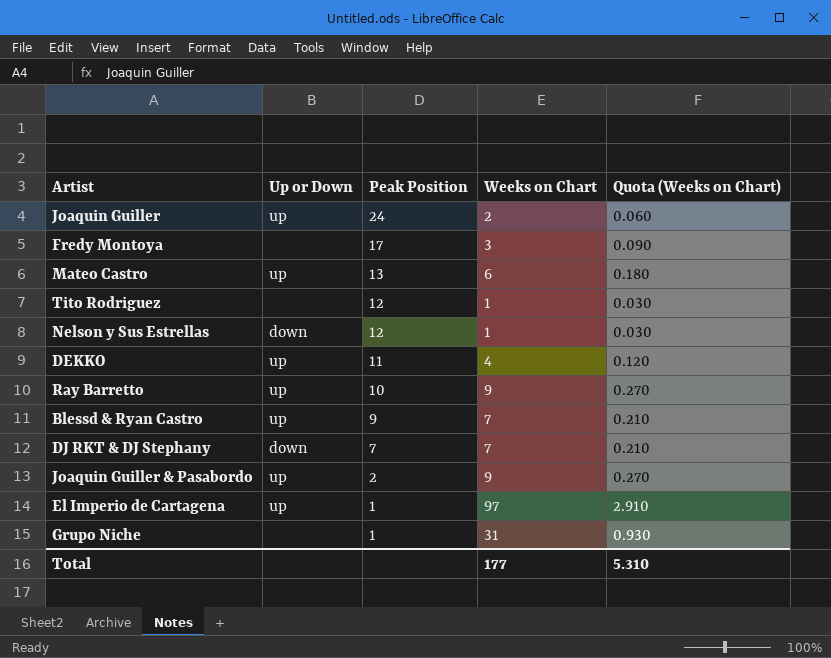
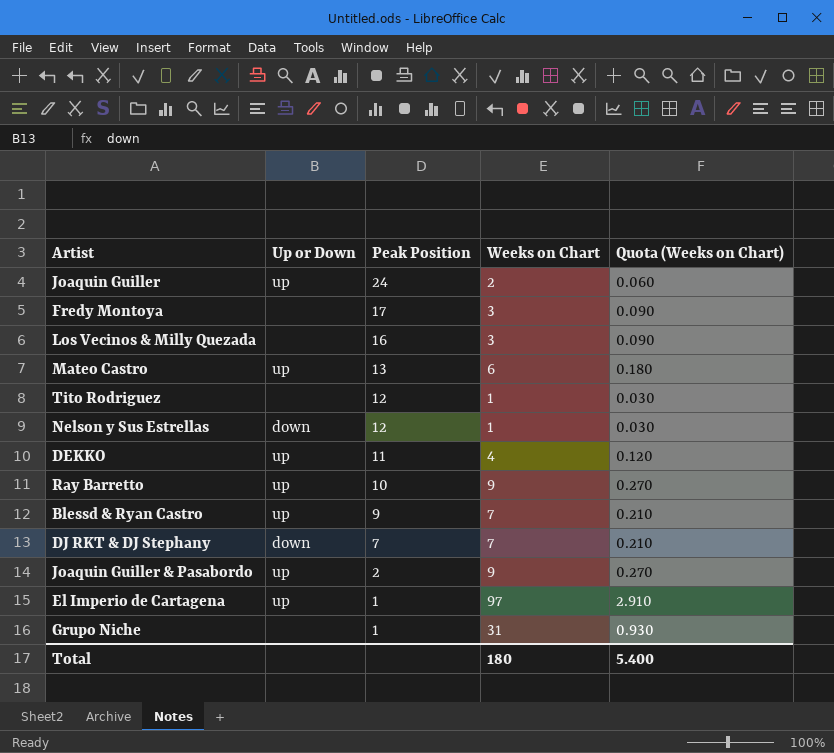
row Los Vecinos & Milly Quezada: none -> none | 16 | 3 | 0.090
Total | Weeks on Chart: 177 -> 180
Total | Quota (Weeks on Chart): 5.310 -> 5.400

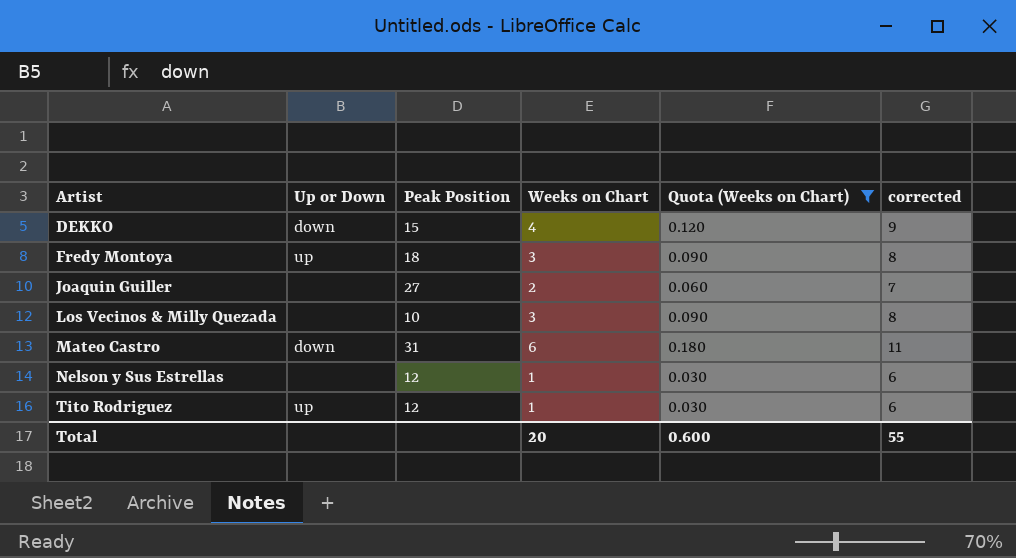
filter: none -> Quota (Weeks on Chart) <= 0.180
row order: Peak Position descending -> Artist ascending
column corrected | formula: none -> [Weeks on Chart] + 5
DEKKO | Up or Down: up -> down
DEKKO | Peak Position: 11 -> 15
Fredy Montoya | Up or Down: none -> up
Fredy Montoya | Peak Position: 17 -> 18
Joaquin Guiller | Up or Down: up -> none
Joaquin Guiller | Peak Position: 24 -> 27
Los Vecinos & Milly Quezada | Peak Position: 16 -> 10
Mateo Castro | Up or Down: up -> down
Mateo Castro | Peak Position: 13 -> 31
Nelson y Sus Estrellas | Up or Down: down -> none
Tito Rodriguez | Up or Down: none -> up
Total | Weeks on Chart: 180 -> 20
Total | Quota (Weeks on Chart): 5.400 -> 0.600

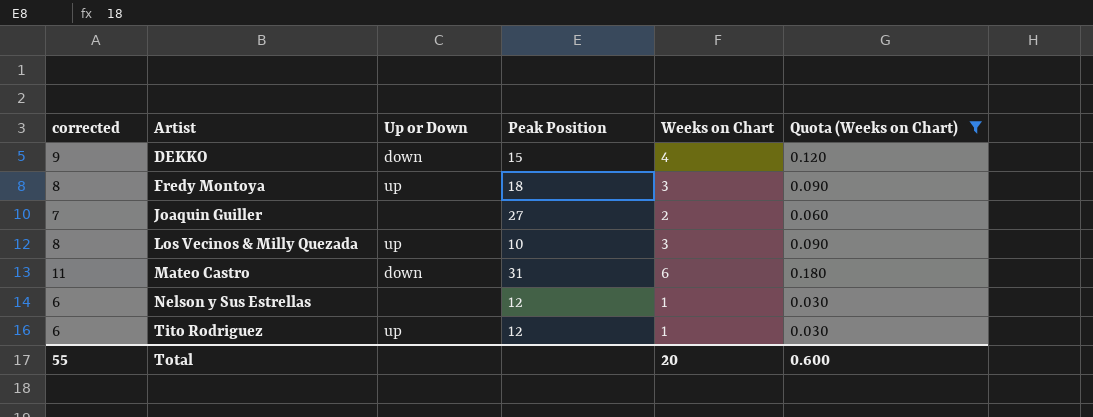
column corrected | position: 6 -> 1
Los Vecinos & Milly Quezada | Up or Down: none -> up

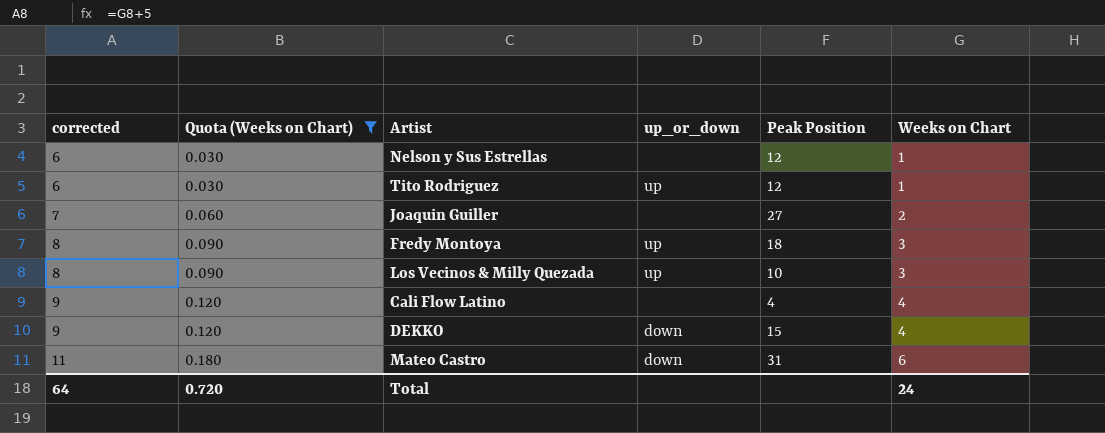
row order: Artist ascending -> corrected ascending
column Quota (Weeks on Chart) | position: 6 -> 2
column name: Up or Down -> up_or_down
row Cali Flow Latino: none -> 9 | 0.120 | none | 4 | 4
Total | corrected: 55 -> 64
Total | Quota (Weeks on Chart): 0.600 -> 0.720
Total | Weeks on Chart: 20 -> 24

